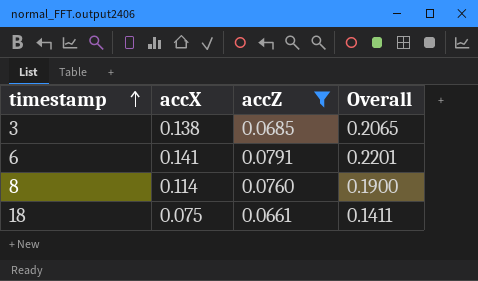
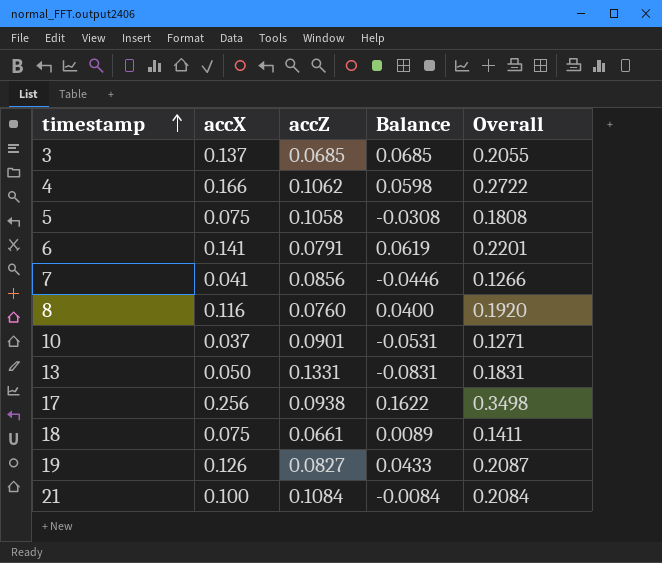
filter: accZ <= 0.0791 -> none
column Balance | formula: none -> [accX] - [accZ]
3 | accX: 0.138 -> 0.137
3 | Overall: 0.2065 -> 0.2055
8 | accX: 0.114 -> 0.116
8 | Overall: 0.1900 -> 0.1920

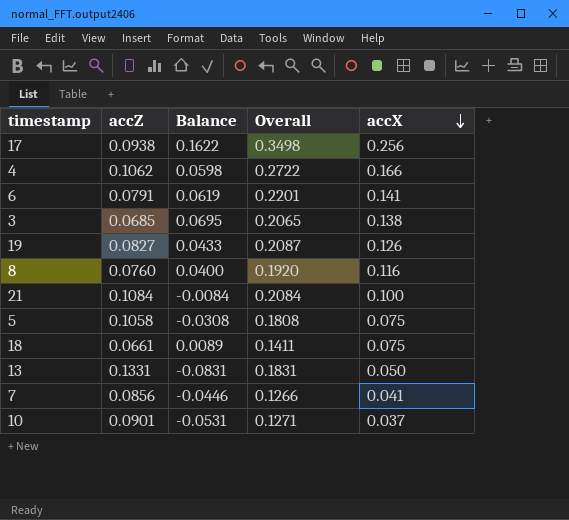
row order: timestamp ascending -> accX descending
column accX | position: 2 -> 5
3 | Balance: 0.0685 -> 0.0695
3 | Overall: 0.2055 -> 0.2065
3 | accX: 0.137 -> 0.138

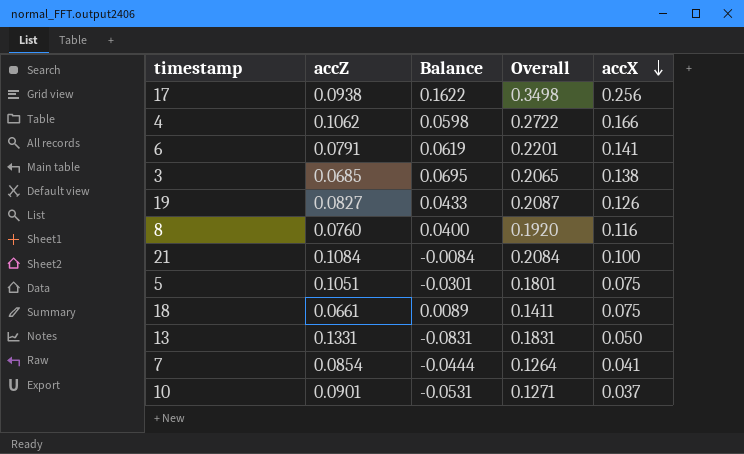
5 | accZ: 0.1058 -> 0.1051
5 | Balance: -0.0308 -> -0.0301
5 | Overall: 0.1808 -> 0.1801
7 | accZ: 0.0856 -> 0.0854
7 | Balance: -0.0446 -> -0.0444
7 | Overall: 0.1266 -> 0.1264

